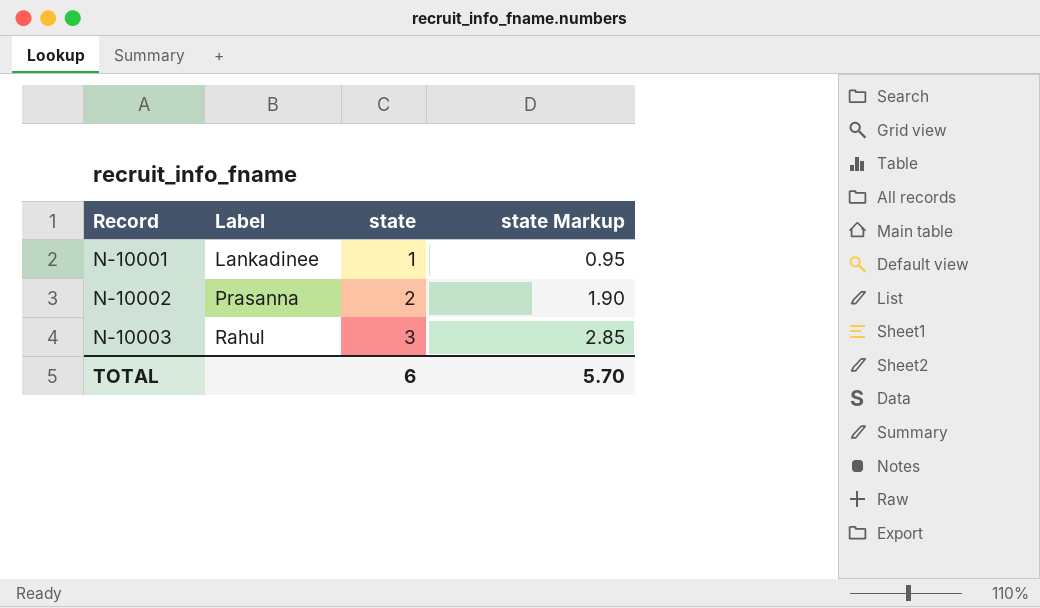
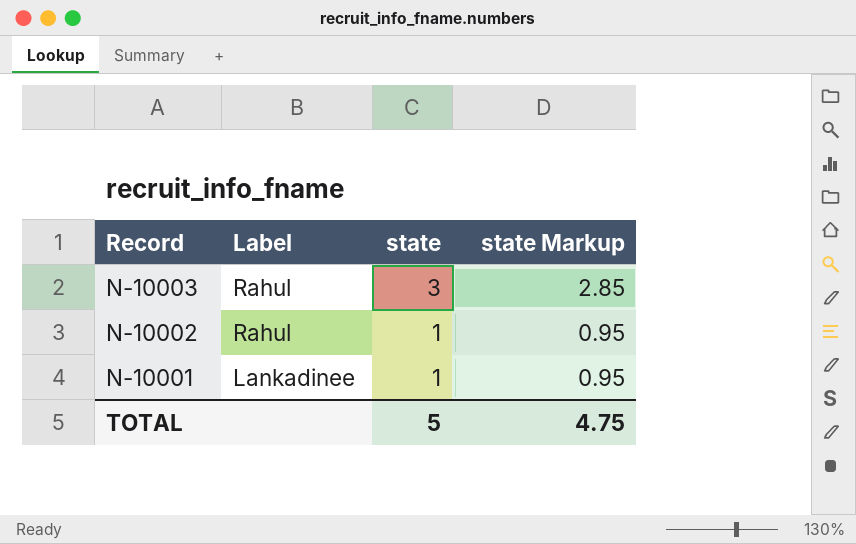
row order: Record ascending -> Record descending
N-10002 | Label: Prasanna -> Rahul
N-10002 | state: 2 -> 1
N-10002 | state Markup: 1.90 -> 0.95
TOTAL | state: 6 -> 5
TOTAL | state Markup: 5.70 -> 4.75

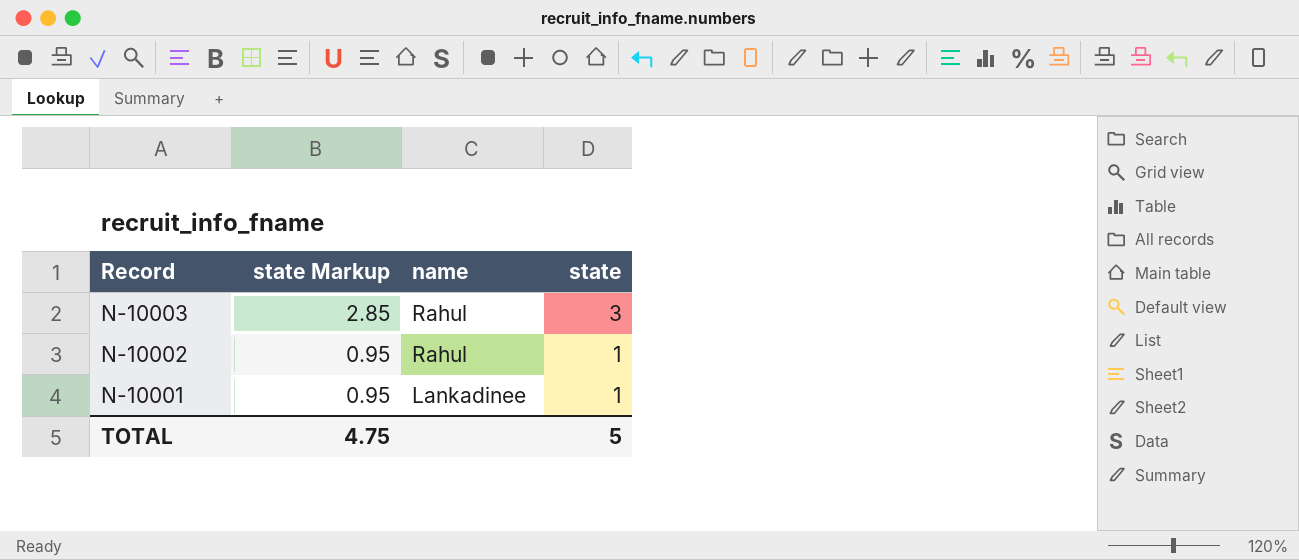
column state Markup | position: 4 -> 2
column name: Label -> name

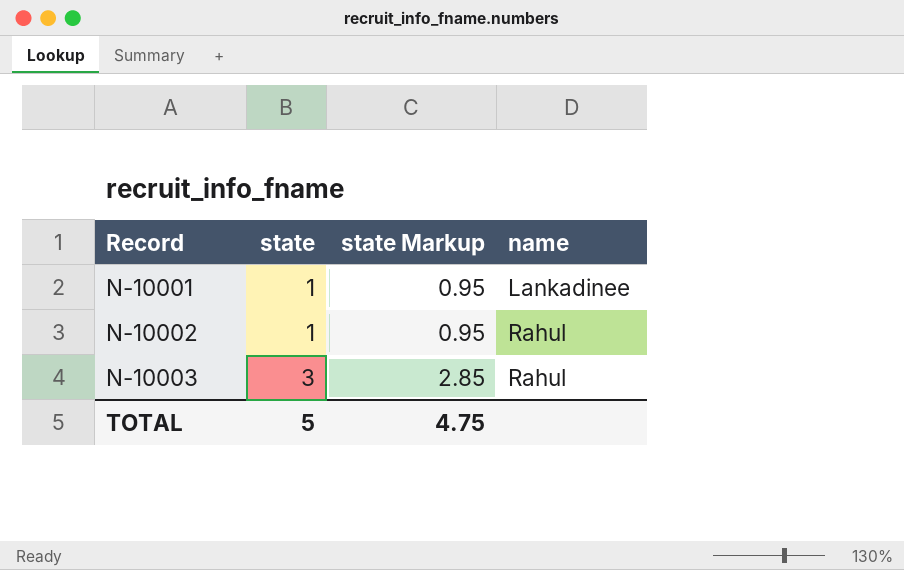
row order: Record descending -> Record ascending
column state | position: 4 -> 2

